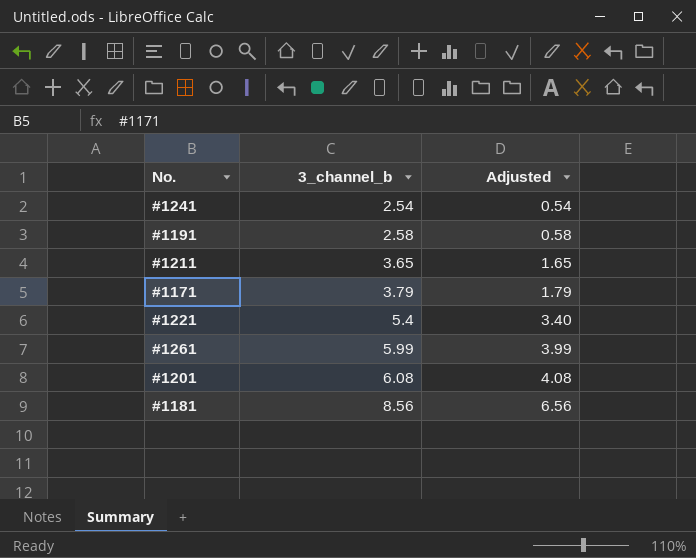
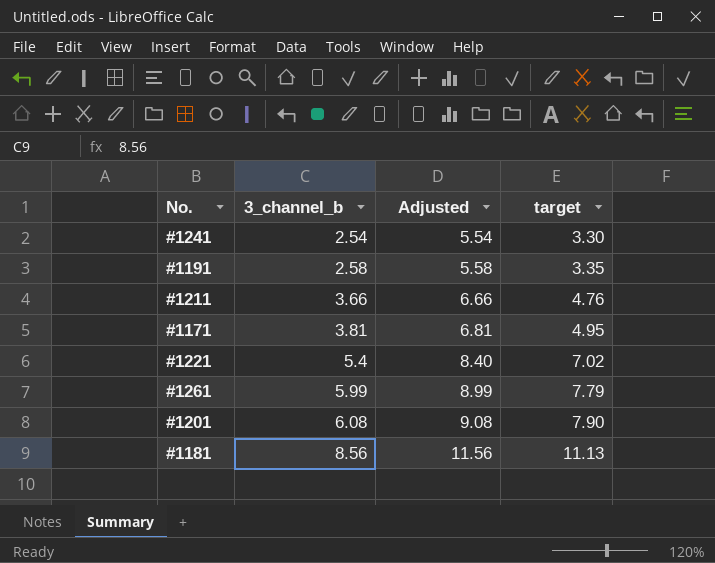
column Adjusted | formula: [3_channel_b] - 2 -> [3_channel_b] + 3
column target | formula: none -> [3_channel_b] * 1.3
#1211 | 3_channel_b: 3.65 -> 3.66
#1171 | 3_channel_b: 3.79 -> 3.81

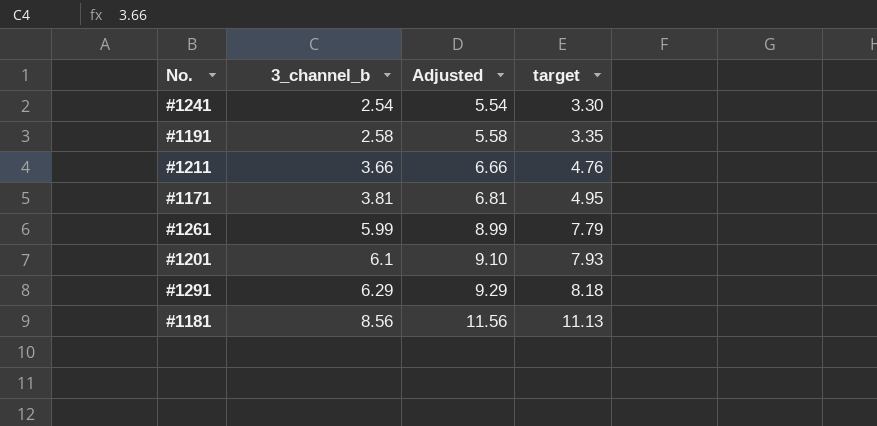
row #1221: 5.4 | 8.40 | 7.02 -> none
#1201 | 3_channel_b: 6.08 -> 6.1
#1201 | Adjusted: 9.08 -> 9.10
#1201 | target: 7.90 -> 7.93
row #1291: none -> 6.29 | 9.29 | 8.18

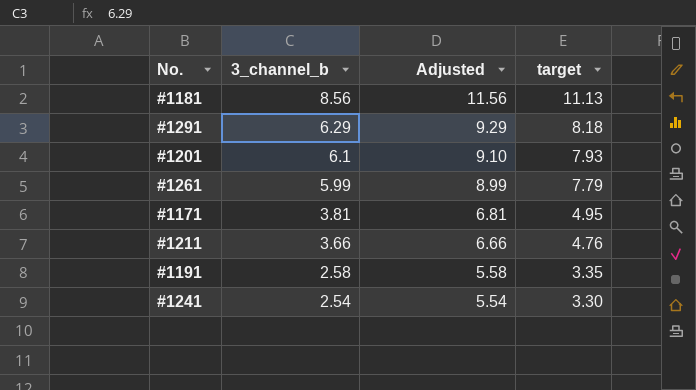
row order: 3_channel_b ascending -> 3_channel_b descending

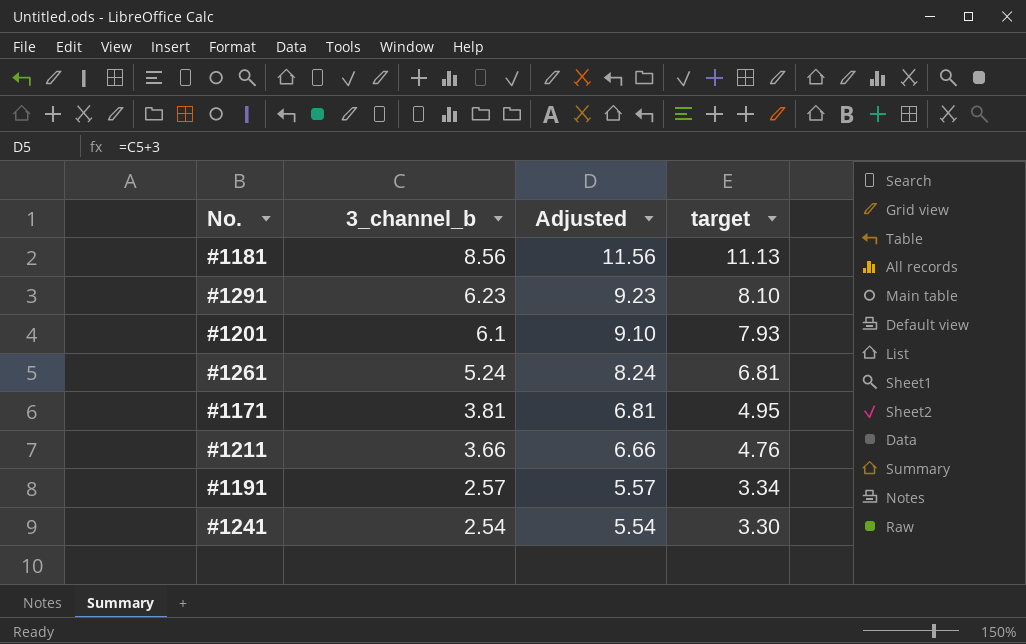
#1291 | 3_channel_b: 6.29 -> 6.23
#1291 | Adjusted: 9.29 -> 9.23
#1291 | target: 8.18 -> 8.10
#1261 | 3_channel_b: 5.99 -> 5.24
#1261 | Adjusted: 8.99 -> 8.24
#1261 | target: 7.79 -> 6.81
#1191 | 3_channel_b: 2.58 -> 2.57
#1191 | Adjusted: 5.58 -> 5.57
#1191 | target: 3.35 -> 3.34

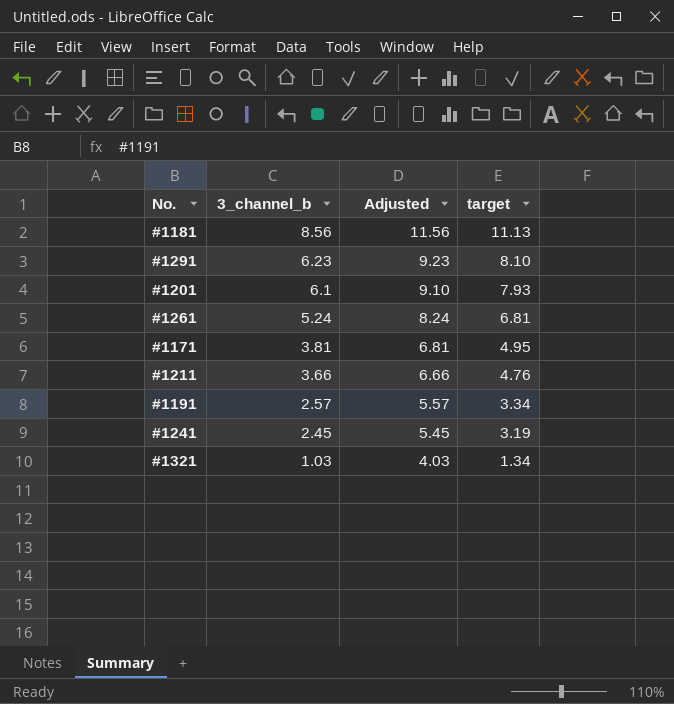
#1241 | 3_channel_b: 2.54 -> 2.45
#1241 | Adjusted: 5.54 -> 5.45
#1241 | target: 3.30 -> 3.19
row #1321: none -> 1.03 | 4.03 | 1.34

